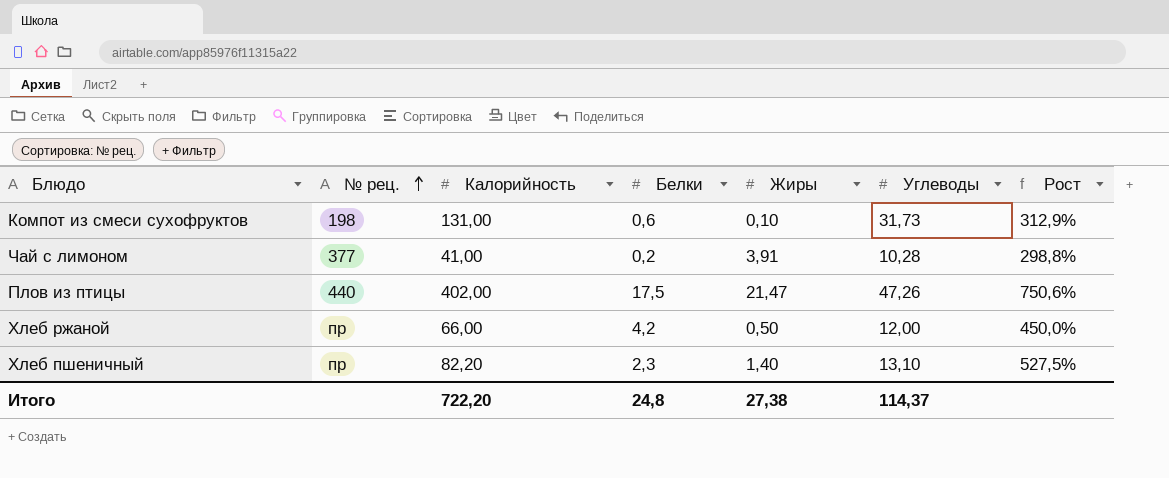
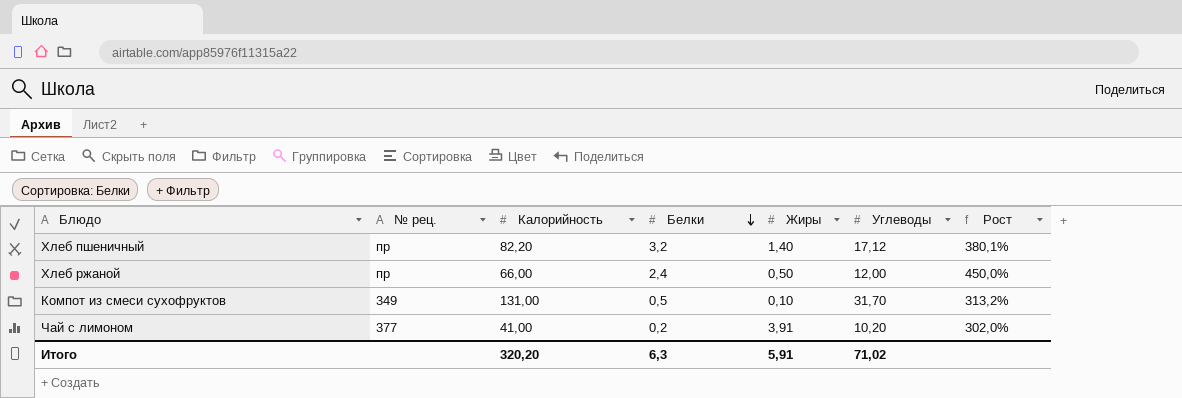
row order: № рец. ascending -> Белки descending
row Плов из птицы: 440 | 402,00 | 17,5 | 21,47 | 47,26 | 750,6% -> none
Хлеб пшеничный | Белки: 2,3 -> 3,2
Хлеб пшеничный | Углеводы: 13,10 -> 17,12
Хлеб пшеничный | Рост: 527,5% -> 380,1%
Хлеб ржаной | Белки: 4,2 -> 2,4
Компот из смеси сухофруктов | № рец.: 198 -> 349
Компот из смеси сухофруктов | Белки: 0,6 -> 0,5
Компот из смеси сухофруктов | Углеводы: 31,73 -> 31,70
Компот из смеси сухофруктов | Рост: 312,9% -> 313,2%
Чай с лимоном | Углеводы: 10,28 -> 10,20
Чай с лимоном | Рост: 298,8% -> 302,0%
Итого | Калорийность: 722,20 -> 320,20
Итого | Белки: 24,8 -> 6,3
Итого | Жиры: 27,38 -> 5,91
Итого | Углеводы: 114,37 -> 71,02

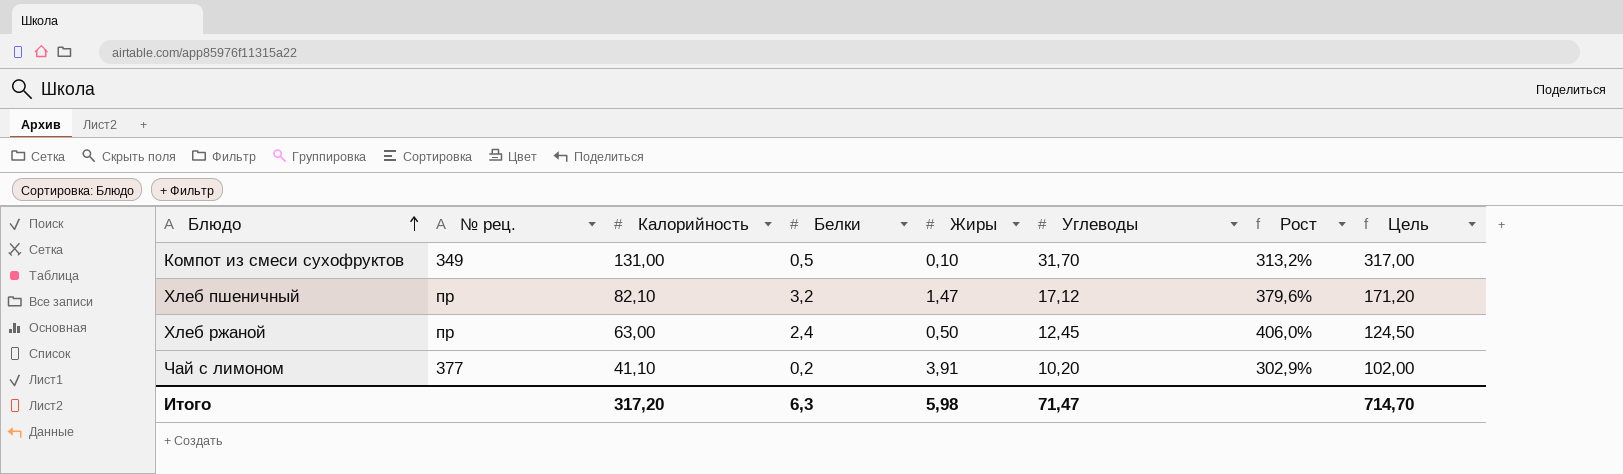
row order: Белки descending -> Блюдо ascending
column Цель | formula: none -> [Углеводы] * 10
Хлеб пшеничный | Калорийность: 82,20 -> 82,10
Хлеб пшеничный | Жиры: 1,40 -> 1,47
Хлеб пшеничный | Рост: 380,1% -> 379,6%
Хлеб ржаной | Калорийность: 66,00 -> 63,00
Хлеб ржаной | Углеводы: 12,00 -> 12,45
Хлеб ржаной | Рост: 450,0% -> 406,0%
Чай с лимоном | Калорийность: 41,00 -> 41,10
Чай с лимоном | Рост: 302,0% -> 302,9%
Итого | Калорийность: 320,20 -> 317,20
Итого | Жиры: 5,91 -> 5,98
Итого | Углеводы: 71,02 -> 71,47

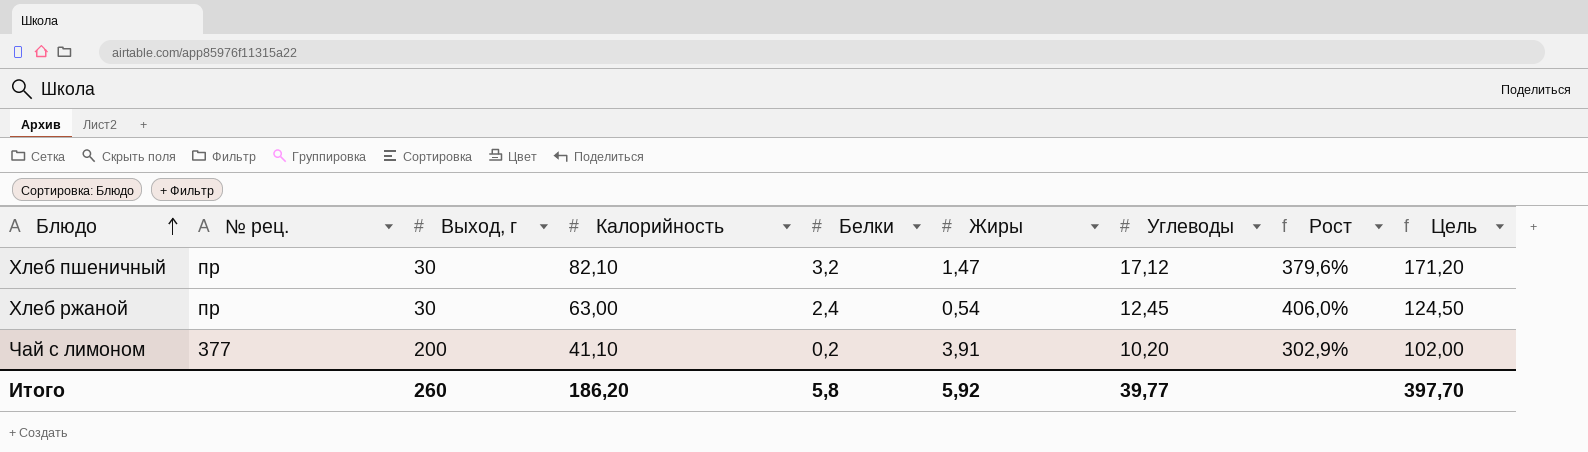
column Выход, г | position: none -> 3
row Компот из смеси сухофруктов: 349 | 131,00 | 0,5 | 0,10 | 31,70 | 313,2% | 317,00 -> none
Хлеб ржаной | Жиры: 0,50 -> 0,54
Итого | Калорийность: 317,20 -> 186,20
Итого | Белки: 6,3 -> 5,8
Итого | Жиры: 5,98 -> 5,92
Итого | Углеводы: 71,47 -> 39,77
Итого | Цель: 714,70 -> 397,70

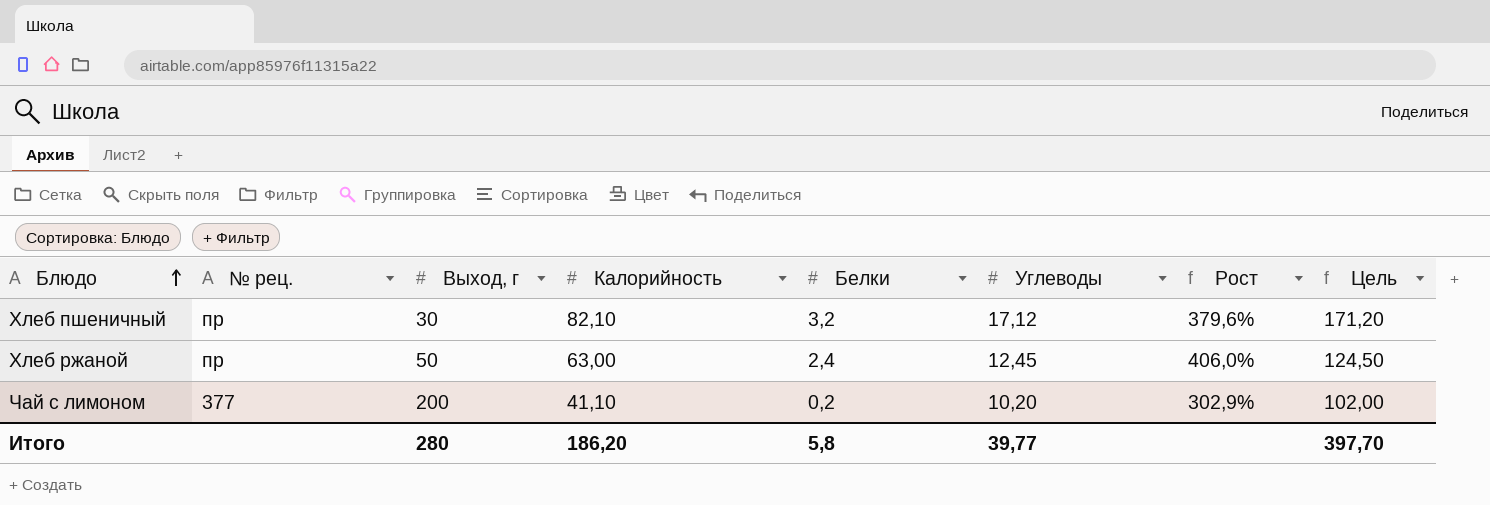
column Жиры | position: 6 -> none
Хлеб ржаной | Выход, г: 30 -> 50
Итого | Выход, г: 260 -> 280

